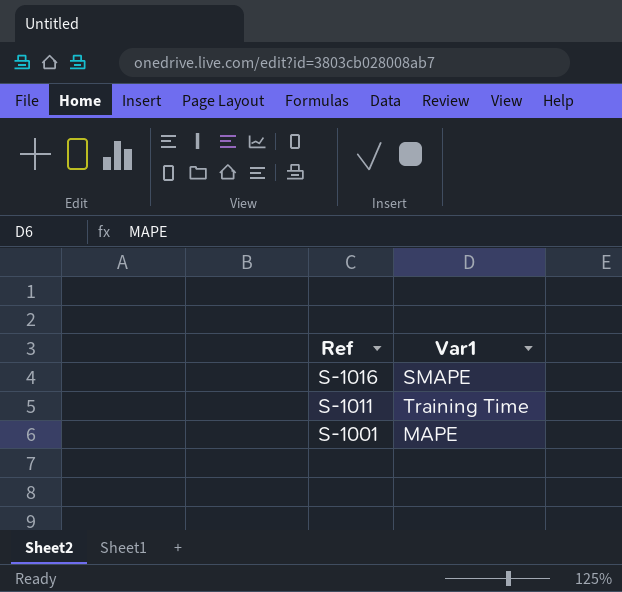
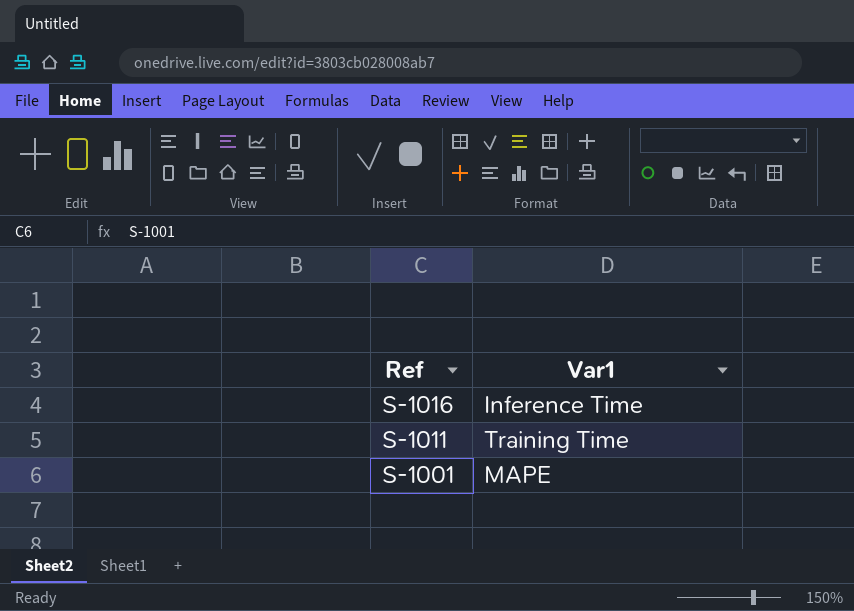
S-1016 | Var1: SMAPE -> Inference Time

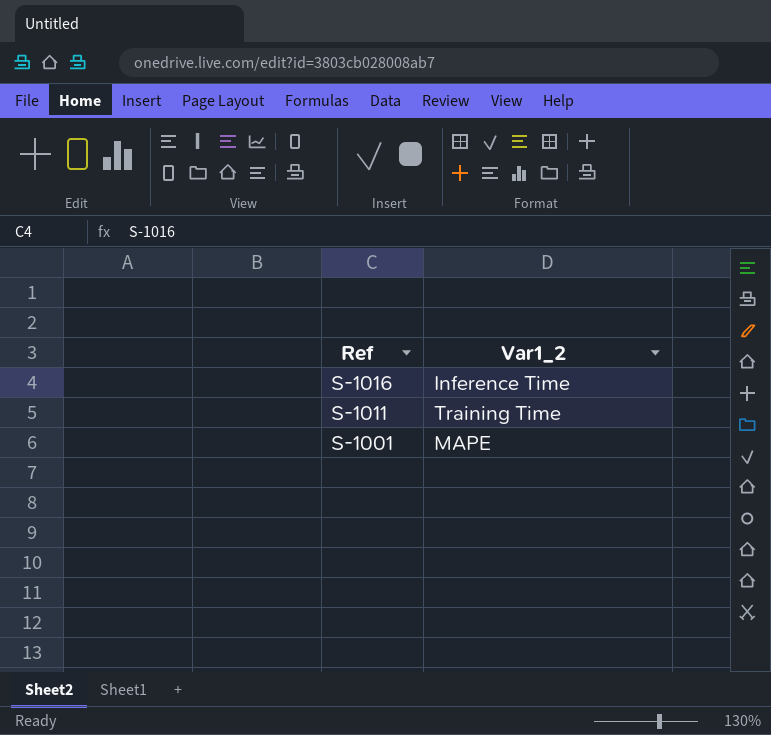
column name: Var1 -> Var1_2

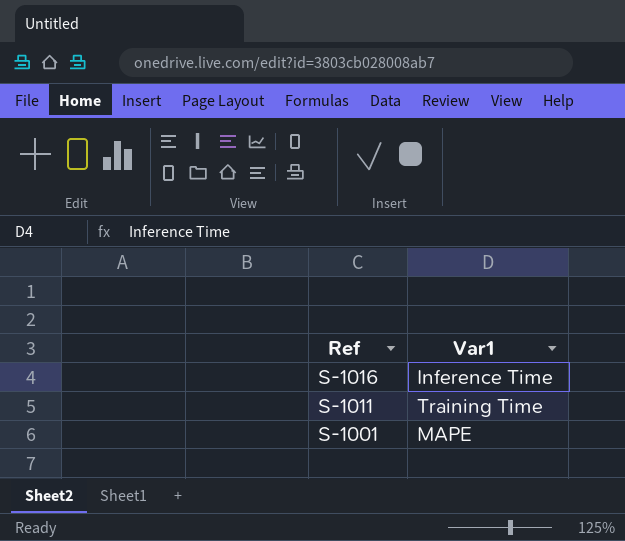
column name: Var1_2 -> Var1

